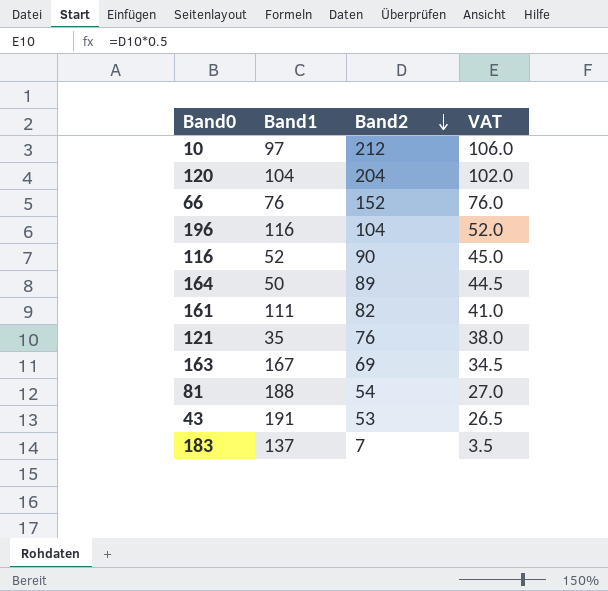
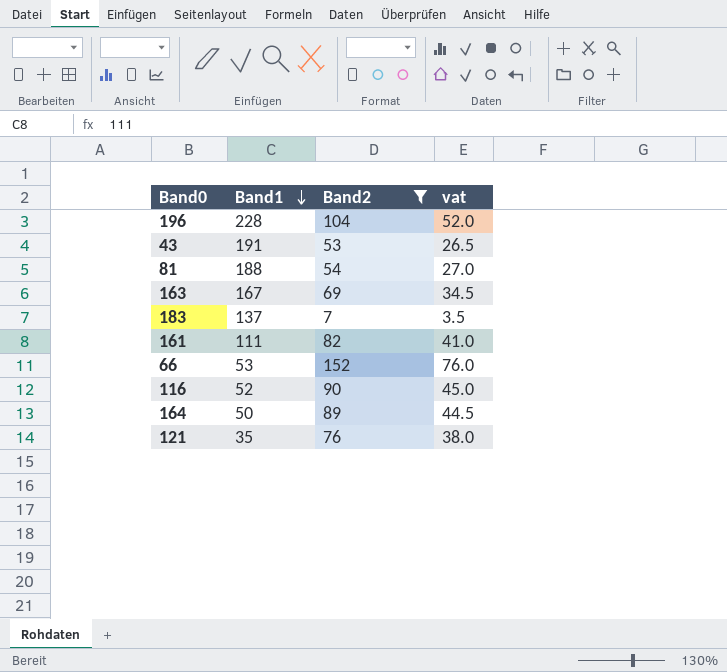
filter: none -> Band2 <= 152
row order: Band2 descending -> Band1 descending
column name: VAT -> vat
196 | Band1: 116 -> 228
66 | Band1: 76 -> 53

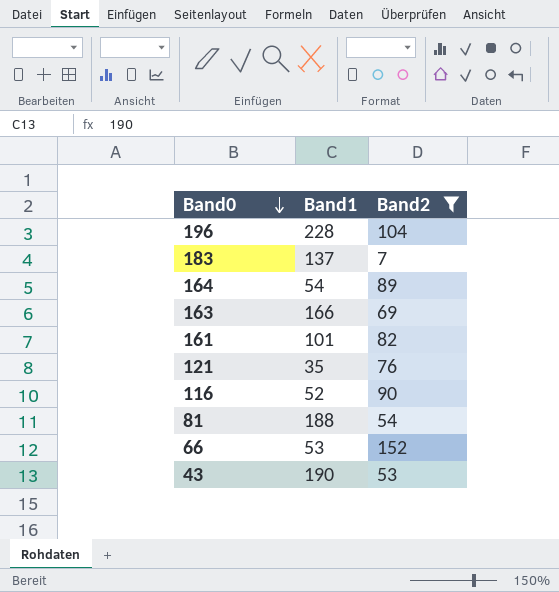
row order: Band1 descending -> Band0 descending
column vat | formula: [Band2] * 0.5 -> none
164 | Band1: 50 -> 54
163 | Band1: 167 -> 166
161 | Band1: 111 -> 101
43 | Band1: 191 -> 190

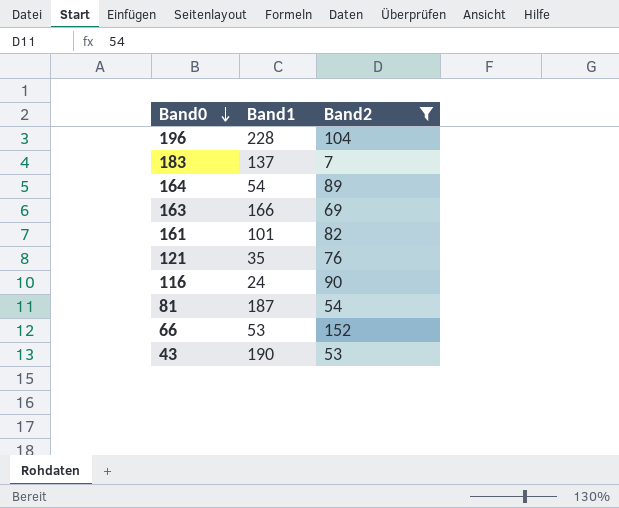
116 | Band1: 52 -> 24
81 | Band1: 188 -> 187

